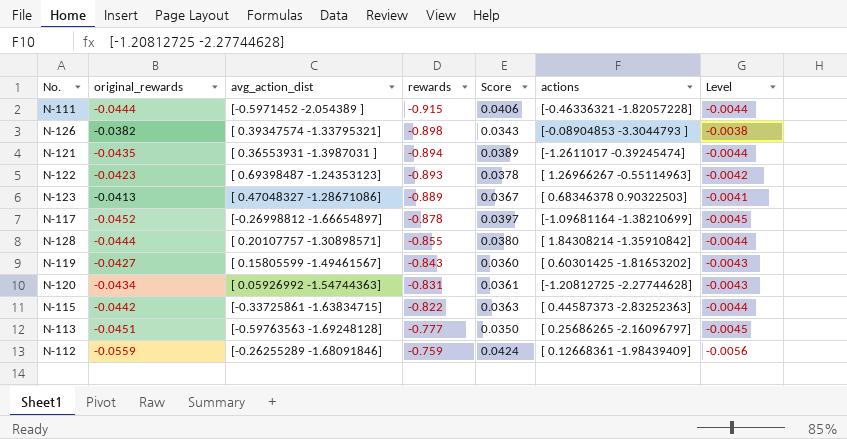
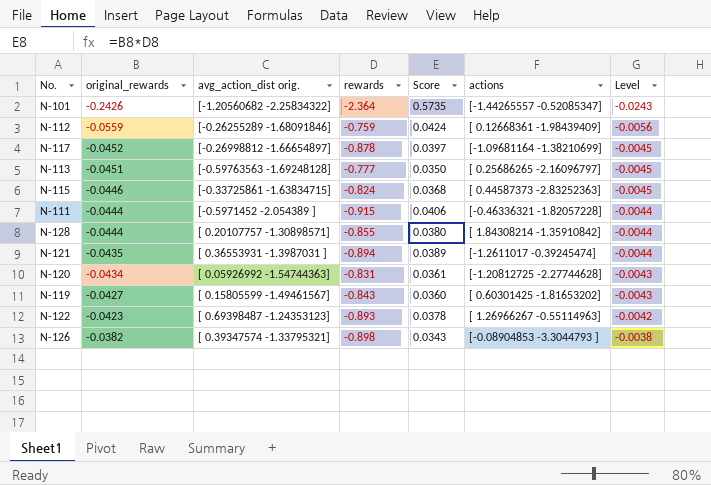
row order: rewards ascending -> original_rewards ascending
column name: avg_action_dist -> avg_action_dist orig.
row N-123: -0.0413 | [ 0.47048327 -1.28671086] | -0.889 | 0.0367 | [ 0.68346378 0.90322503] | -0.0041 -> none
row N-101: none -> -0.2426 | [-1.20560682 -2.25834322] | -2.364 | 0.5735 | [-1.44265557 -0.52085347] | -0.0243
N-115 | original_rewards: -0.0442 -> -0.0446
N-115 | rewards: -0.822 -> -0.824
N-115 | Score: 0.0363 -> 0.0368
N-115 | Level: -0.0044 -> -0.0045

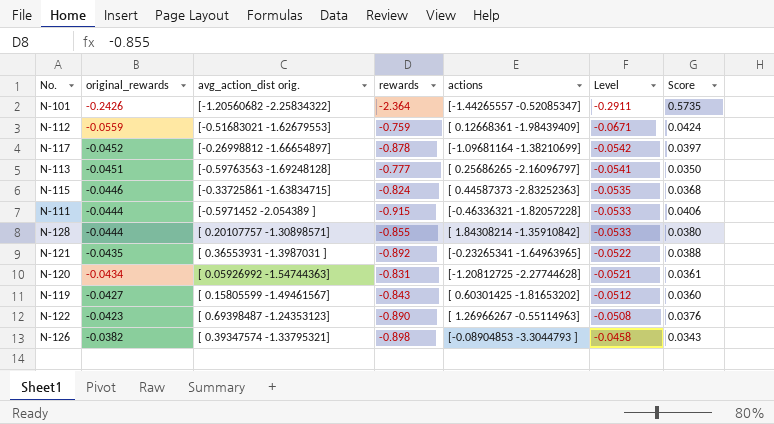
column Level | formula: [original_rewards] * 0.1 -> [original_rewards] * 1.2
column Score | position: 5 -> 7
N-112 | avg_action_dist orig.: [-0.26255289 -1.68091846] -> [-0.51683021 -1.62679553]
N-121 | rewards: -0.894 -> -0.892
N-121 | actions: [-1.2611017 -0.39245474] -> [-0.23265341 -1.64963965]
N-121 | Score: 0.0389 -> 0.0388
N-122 | rewards: -0.893 -> -0.890
N-122 | Score: 0.0378 -> 0.0376

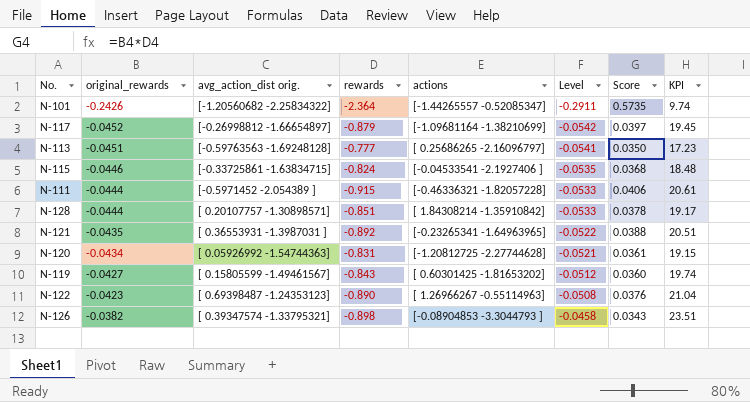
column KPI | formula: none -> [rewards] / [original_rewards]
row N-112: -0.0559 | [-0.51683021 -1.62679553] | -0.759 | [ 0.12668361 -1.98439409] | -0.0671 | 0.0424 -> none
N-117 | rewards: -0.878 -> -0.879
N-115 | actions: [ 0.44587373 -2.83252363] -> [-0.04533541 -2.1927406 ]
N-128 | rewards: -0.855 -> -0.851
N-128 | Score: 0.0380 -> 0.0378

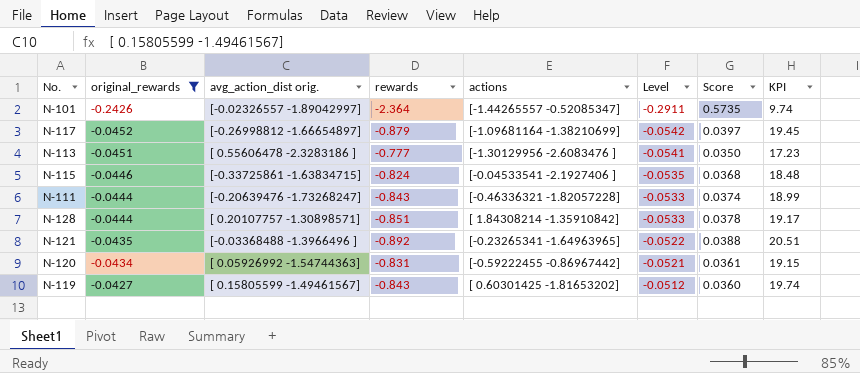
filter: none -> original_rewards <= -0.0427
N-101 | avg_action_dist orig.: [-1.20560682 -2.25834322] -> [-0.02326557 -1.89042997]
N-113 | avg_action_dist orig.: [-0.59763563 -1.69248128] -> [ 0.55606478 -2.3283186 ]
N-113 | actions: [ 0.25686265 -2.16096797] -> [-1.30129956 -2.6083476 ]
N-111 | avg_action_dist orig.: [-0.5971452 -2.054389 ] -> [-0.20639476 -1.73268247]
N-111 | rewards: -0.915 -> -0.843
N-111 | Score: 0.0406 -> 0.0374
N-111 | KPI: 20.61 -> 18.99
N-121 | avg_action_dist orig.: [ 0.36553931 -1.3987031 ] -> [-0.03368488 -1.3966496 ]
N-120 | actions: [-1.20812725 -2.27744628] -> [-0.59222455 -0.86967442]

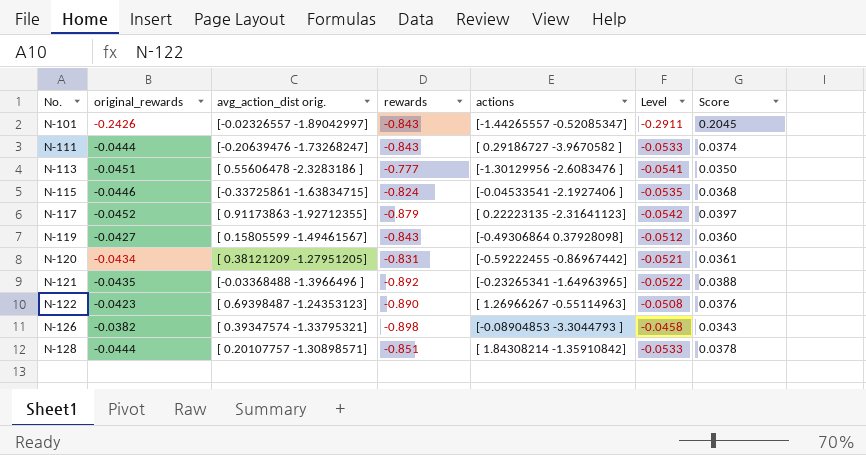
filter: original_rewards <= -0.0427 -> none
row order: original_rewards ascending -> No. ascending
column KPI | formula: [rewards] / [original_rewards] -> none
N-101 | rewards: -2.364 -> -0.843
N-101 | Score: 0.5735 -> 0.2045
N-111 | actions: [-0.46336321 -1.82057228] -> [ 0.29186727 -3.9670582 ]
N-117 | avg_action_dist orig.: [-0.26998812 -1.66654897] -> [ 0.91173863 -1.92712355]
N-117 | actions: [-1.09681164 -1.38210699] -> [ 0.22223135 -2.31641123]
N-119 | actions: [ 0.60301425 -1.81653202] -> [-0.49306864 0.37928098]
N-120 | avg_action_dist orig.: [ 0.05926992 -1.54744363] -> [ 0.38121209 -1.27951205]

